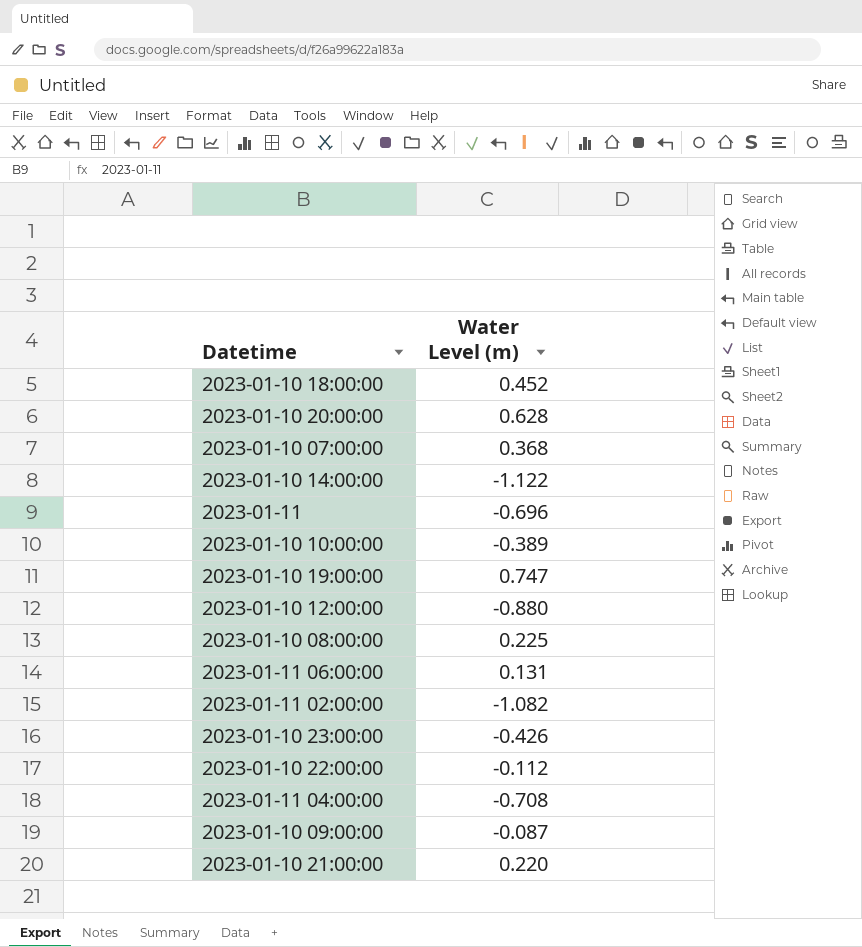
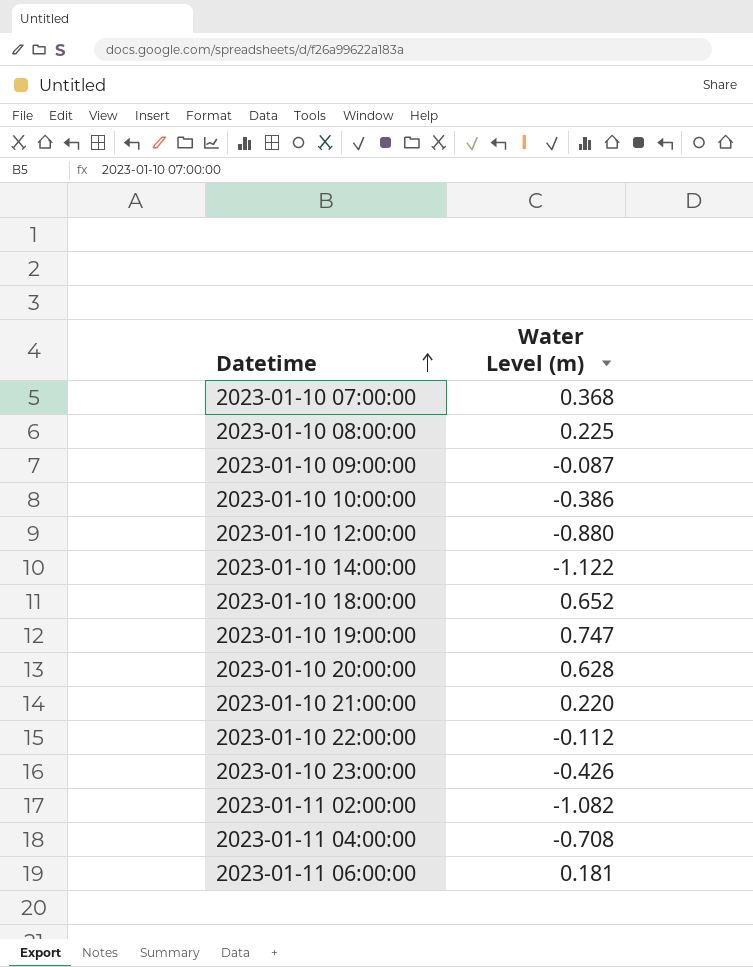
row order: none -> Datetime ascending
row 2023-01-11: -0.696 -> none
2023-01-10 10:00:00 | Water Level (m): -0.389 -> -0.386
2023-01-10 18:00:00 | Water Level (m): 0.452 -> 0.652
2023-01-11 06:00:00 | Water Level (m): 0.131 -> 0.181

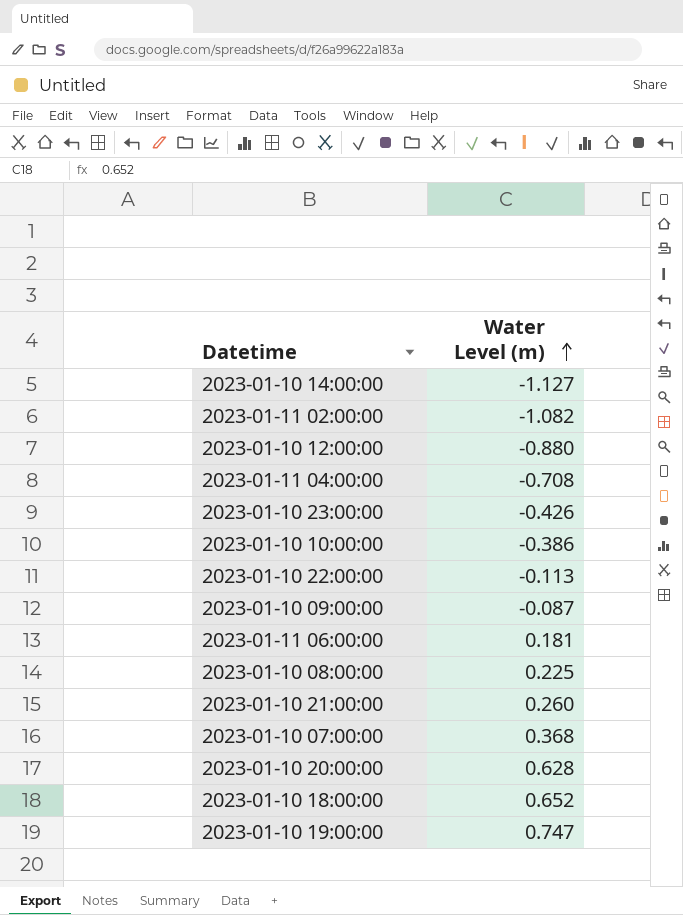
row order: Datetime ascending -> Water Level (m) ascending
2023-01-10 14:00:00 | Water Level (m): -1.122 -> -1.127
2023-01-10 22:00:00 | Water Level (m): -0.112 -> -0.113
2023-01-10 21:00:00 | Water Level (m): 0.220 -> 0.260

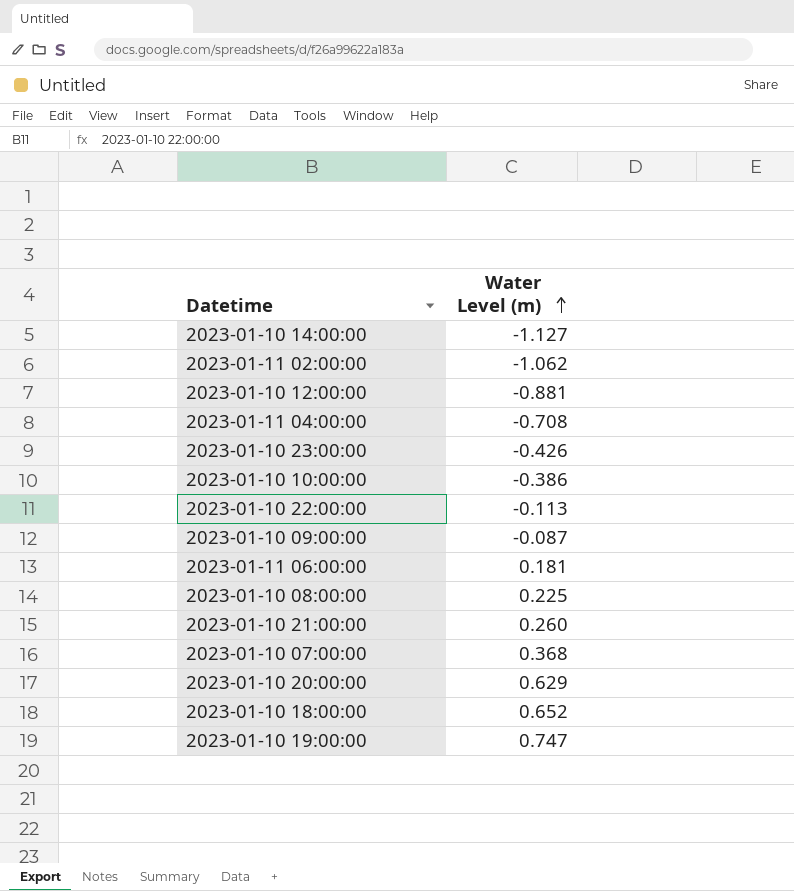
2023-01-11 02:00:00 | Water Level (m): -1.082 -> -1.062
2023-01-10 12:00:00 | Water Level (m): -0.880 -> -0.881
2023-01-10 20:00:00 | Water Level (m): 0.628 -> 0.629

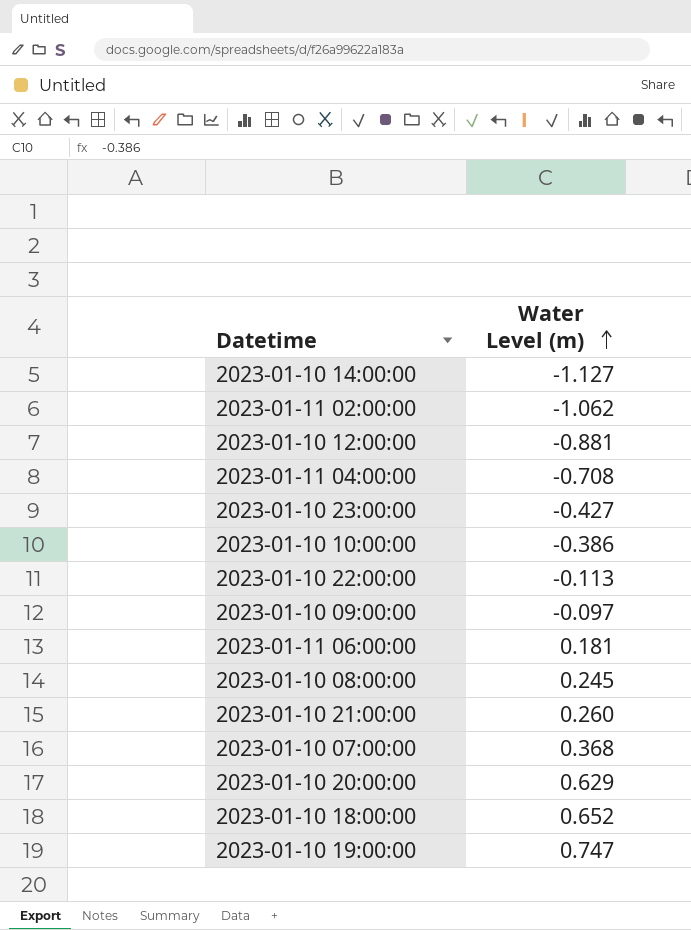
2023-01-10 23:00:00 | Water Level (m): -0.426 -> -0.427
2023-01-10 09:00:00 | Water Level (m): -0.087 -> -0.097
2023-01-10 08:00:00 | Water Level (m): 0.225 -> 0.245

